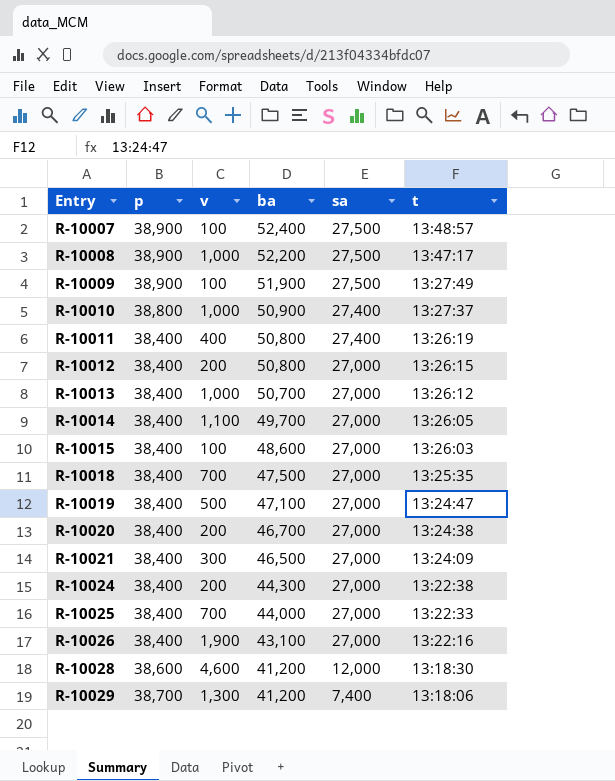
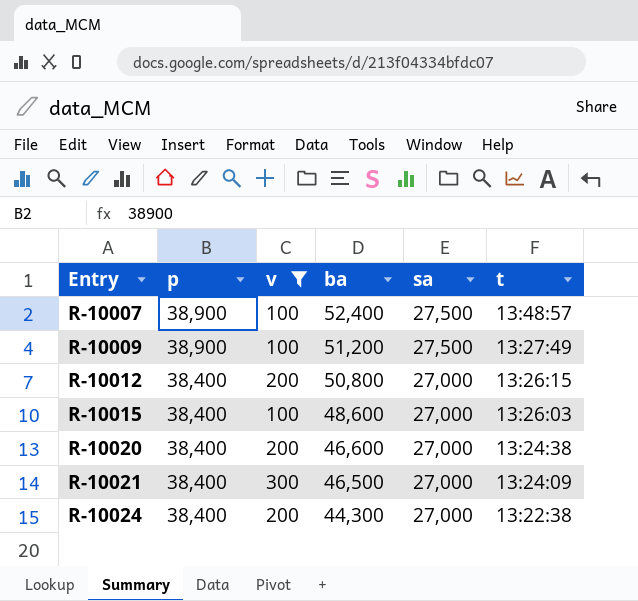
filter: none -> v <= 300
R-10009 | ba: 51,900 -> 51,200
R-10020 | ba: 46,700 -> 46,600

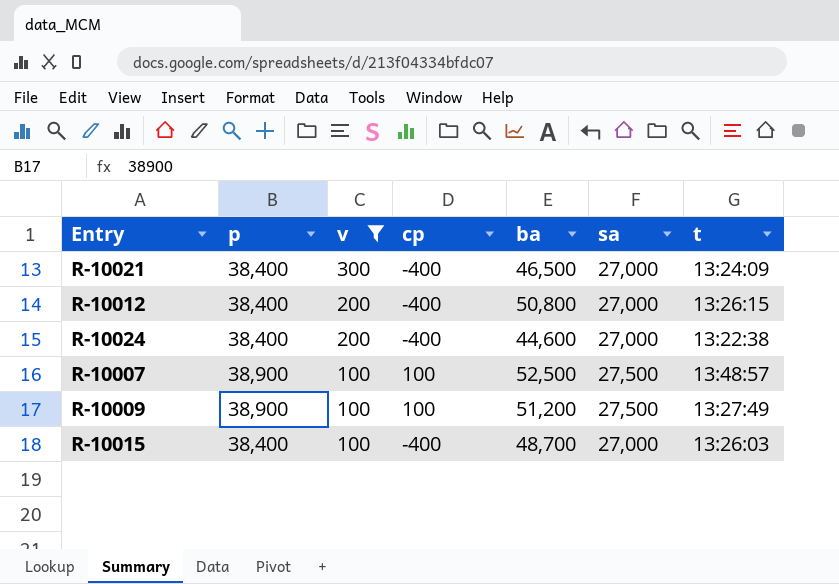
row order: Entry ascending -> v descending
column cp | position: none -> 4
row R-10020: 38,400 | 200 | 46,600 | 27,000 | 13:24:38 -> none
R-10024 | ba: 44,300 -> 44,600
R-10007 | ba: 52,400 -> 52,500
R-10015 | ba: 48,600 -> 48,700

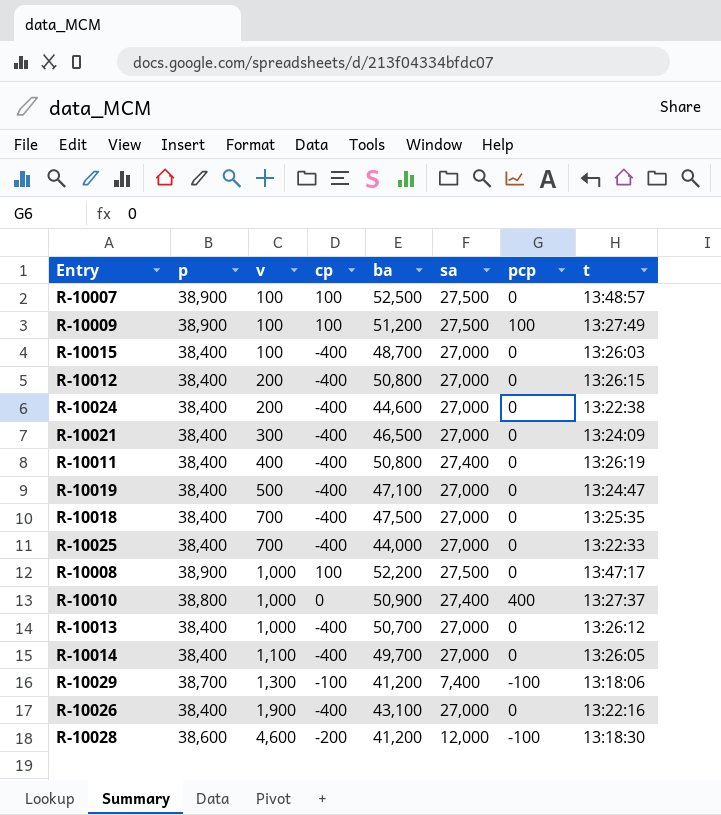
filter: v <= 300 -> none
row order: v descending -> v ascending
column pcp | position: none -> 7

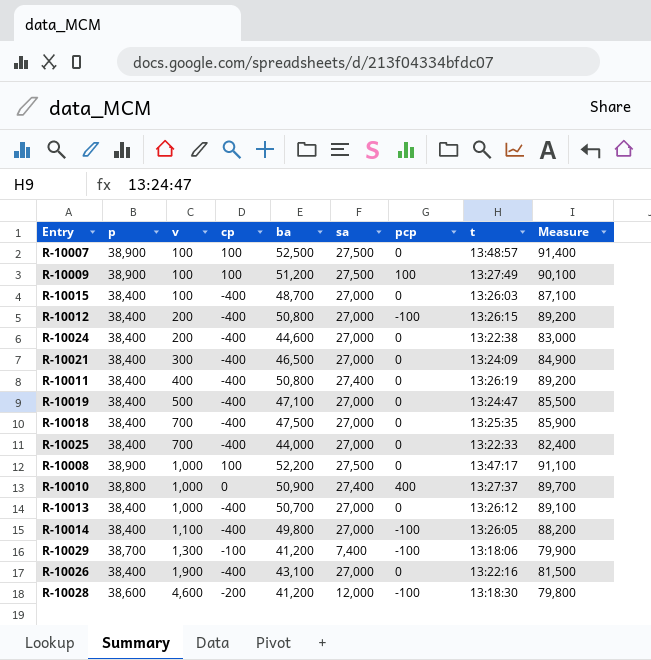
column Measure | formula: none -> [p] + [ba]
R-10012 | pcp: 0 -> -100
R-10014 | ba: 49,700 -> 49,800
R-10014 | pcp: 0 -> -100

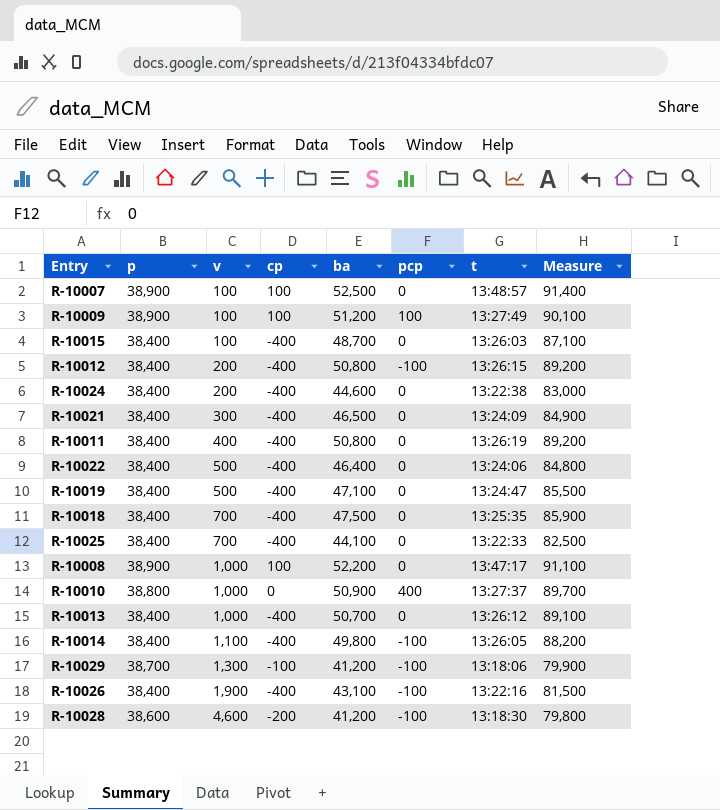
column sa | position: 6 -> none
row R-10022: none -> 38,400 | 500 | -400 | 46,400 | 0 | 13:24:06 | 84,800
R-10025 | ba: 44,000 -> 44,100
R-10025 | Measure: 82,400 -> 82,500
R-10026 | pcp: 0 -> -100

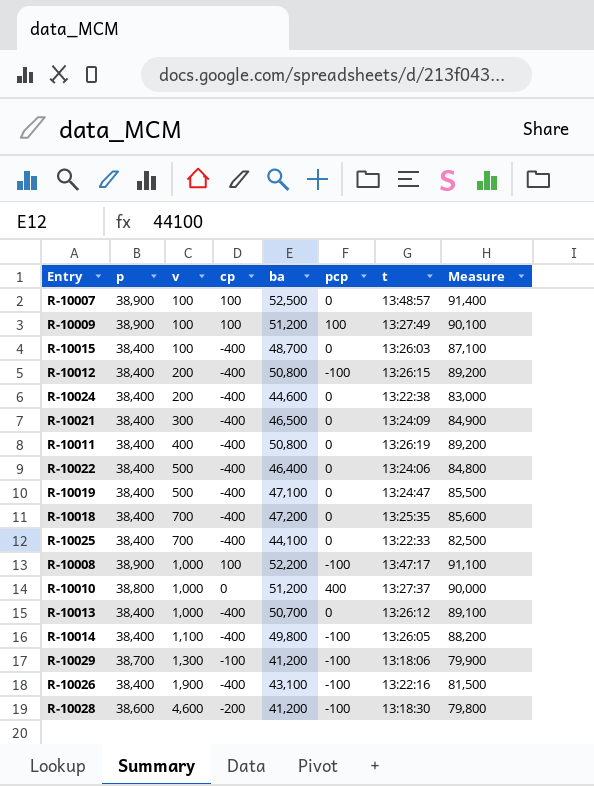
R-10018 | ba: 47,500 -> 47,200
R-10018 | Measure: 85,900 -> 85,600
R-10008 | pcp: 0 -> -100
R-10010 | ba: 50,900 -> 51,200
R-10010 | Measure: 89,700 -> 90,000

